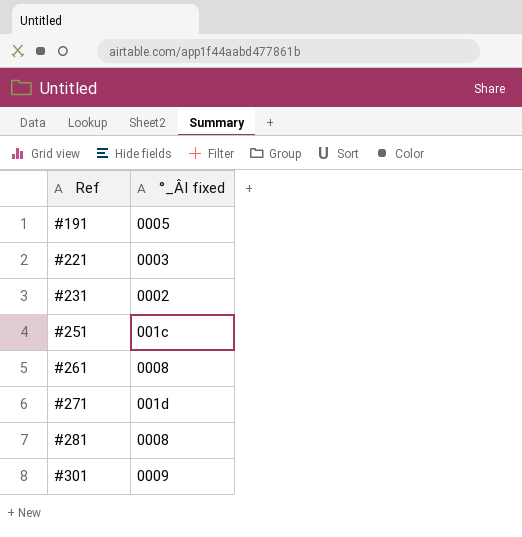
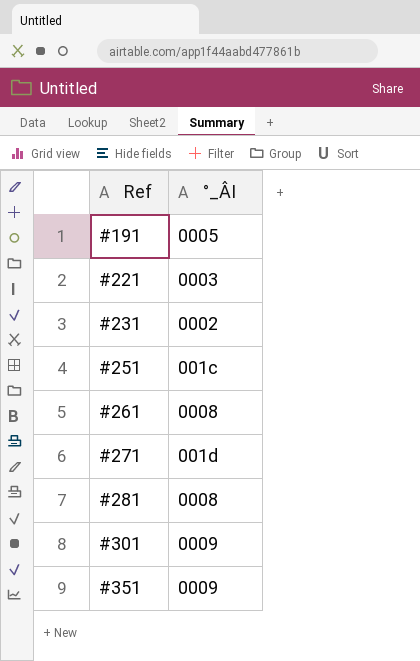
column name: °_ÂI fixed -> °_ÂI
row #351: none -> 0009

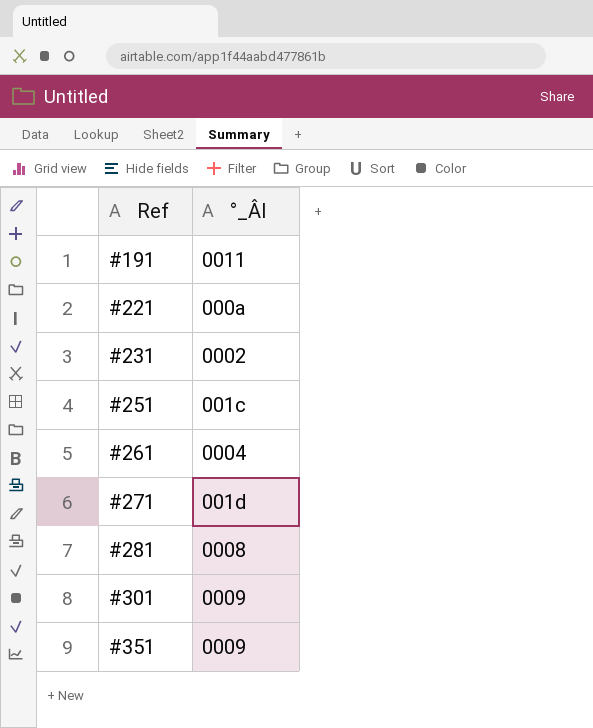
#191 | °_ÂI: 0005 -> 0011
#221 | °_ÂI: 0003 -> 000a
#261 | °_ÂI: 0008 -> 0004

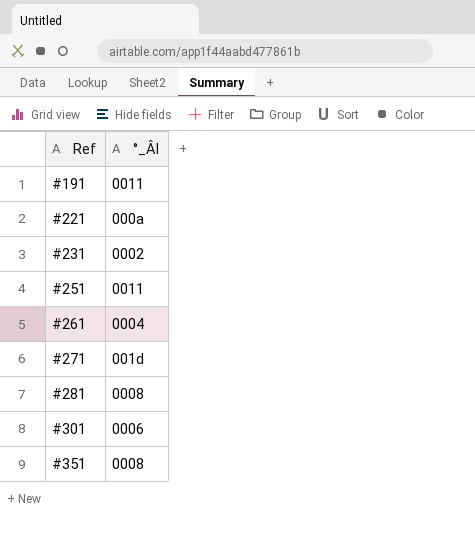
#251 | °_ÂI: 001c -> 0011
#301 | °_ÂI: 0009 -> 0006
#351 | °_ÂI: 0009 -> 0008

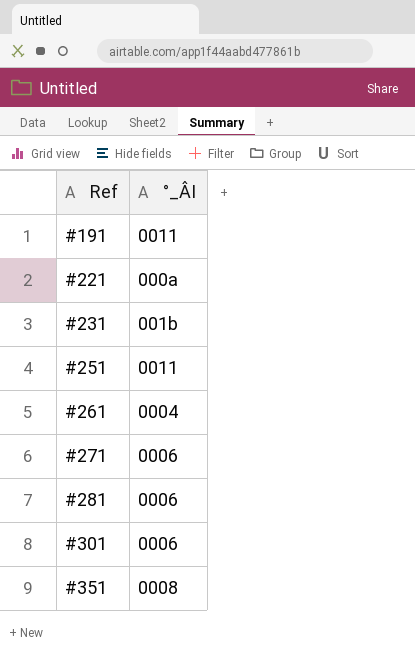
#231 | °_ÂI: 0002 -> 001b
#271 | °_ÂI: 001d -> 0006
#281 | °_ÂI: 0008 -> 0006

